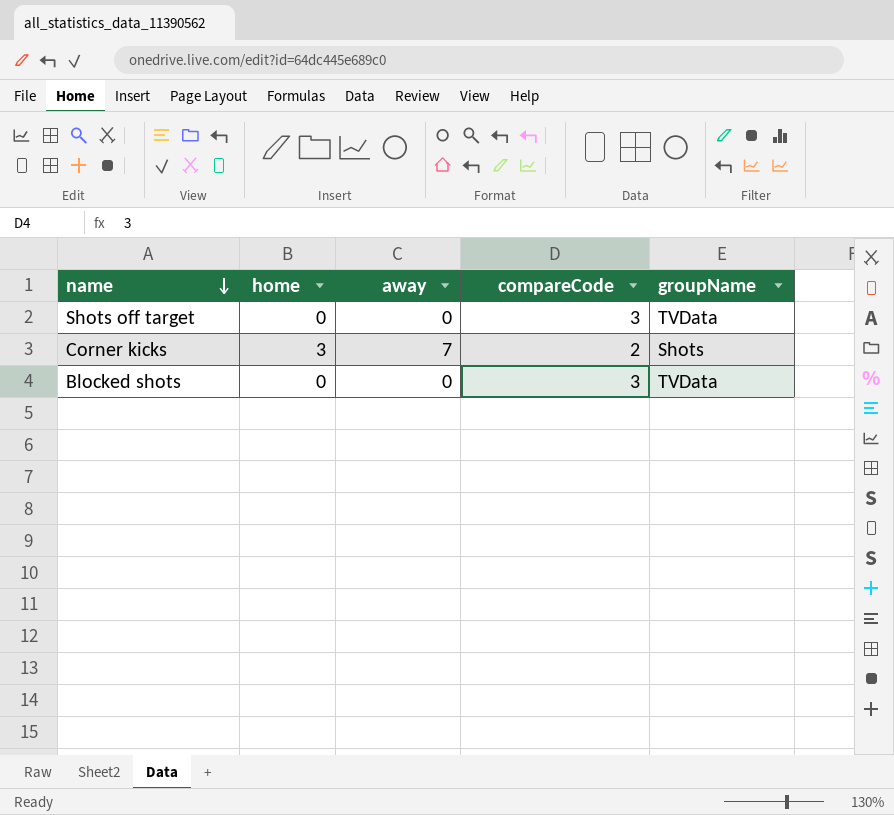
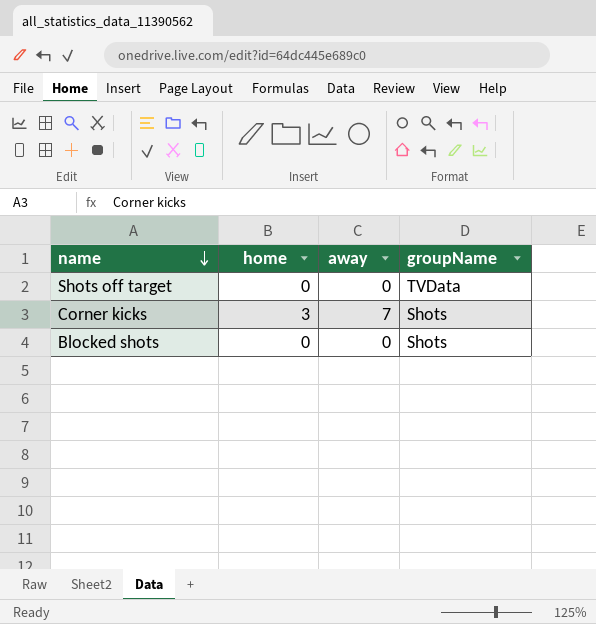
column compareCode | position: 4 -> none
Blocked shots | groupName: TVData -> Shots

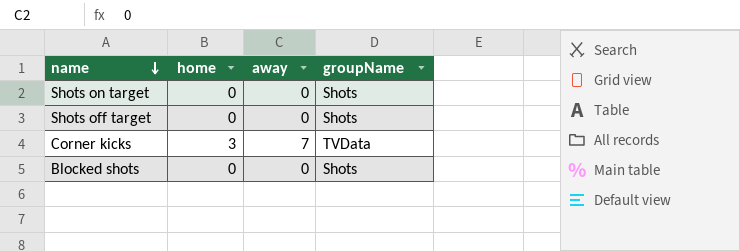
row Shots on target: none -> 0 | 0 | Shots
Shots off target | groupName: TVData -> Shots
Corner kicks | groupName: Shots -> TVData

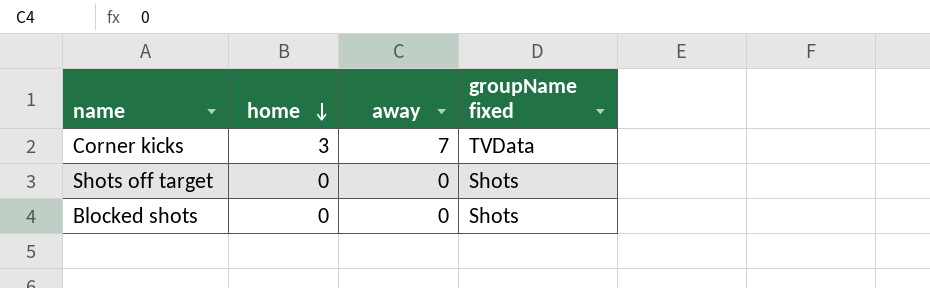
row order: name descending -> home descending
column name: groupName -> groupName fixed
row Shots on target: 0 | 0 | Shots -> none

